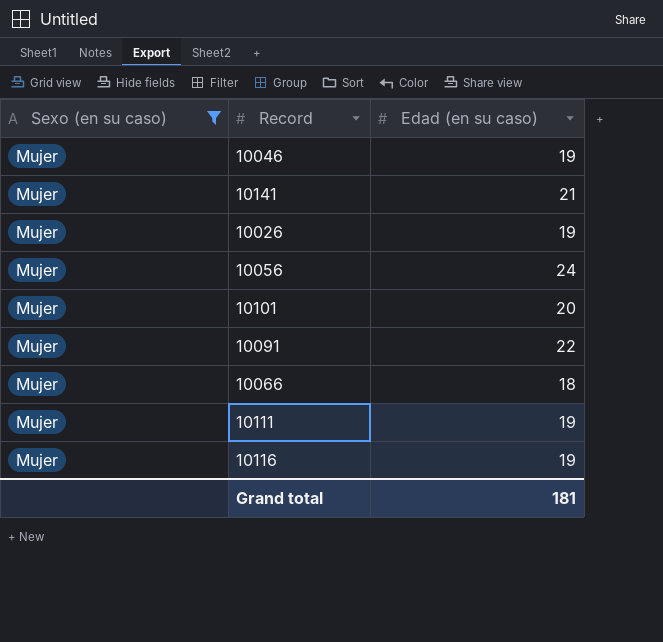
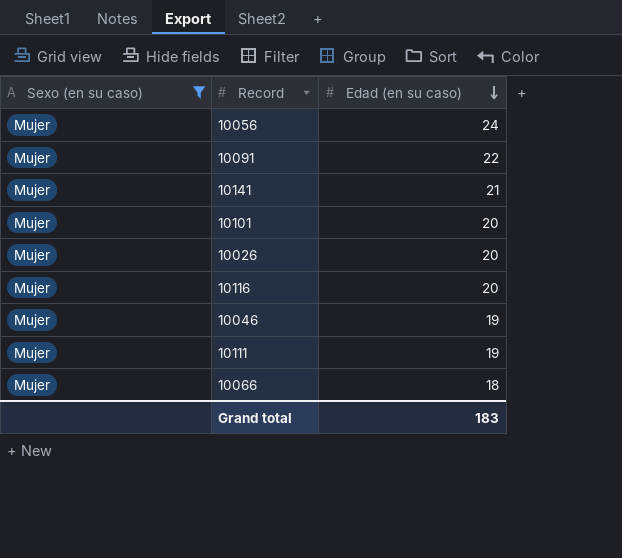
row order: none -> Edad (en su caso) descending
10026 | Edad (en su caso): 19 -> 20
10116 | Edad (en su caso): 19 -> 20
Grand total | Edad (en su caso): 181 -> 183

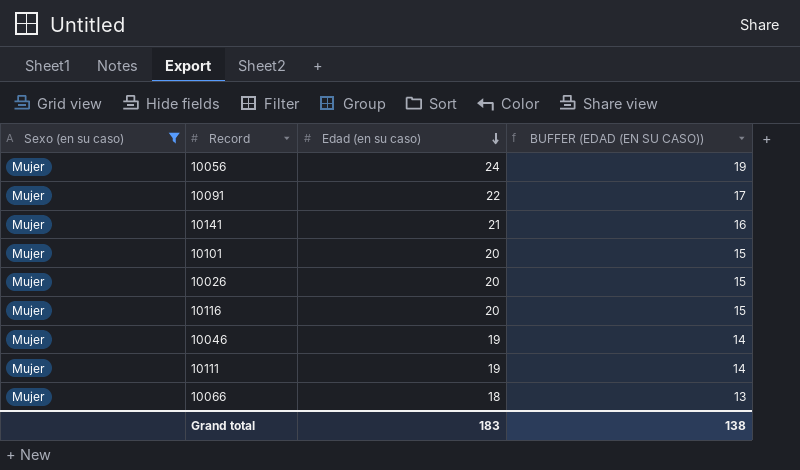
column BUFFER (EDAD (EN SU CASO)) | formula: none -> [Edad (en su caso)] - 5

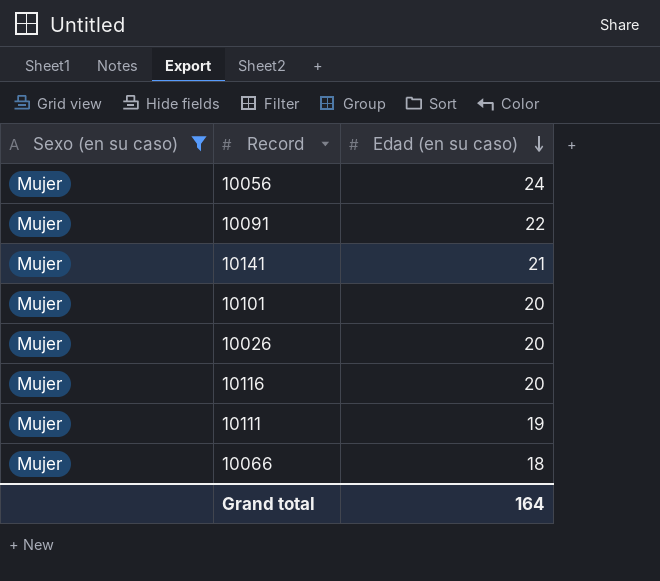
column BUFFER (EDAD (EN SU CASO)) | formula: [Edad (en su caso)] - 5 -> none
row 10046: Mujer | 19 | 14 -> none
Grand total | Edad (en su caso): 183 -> 164

